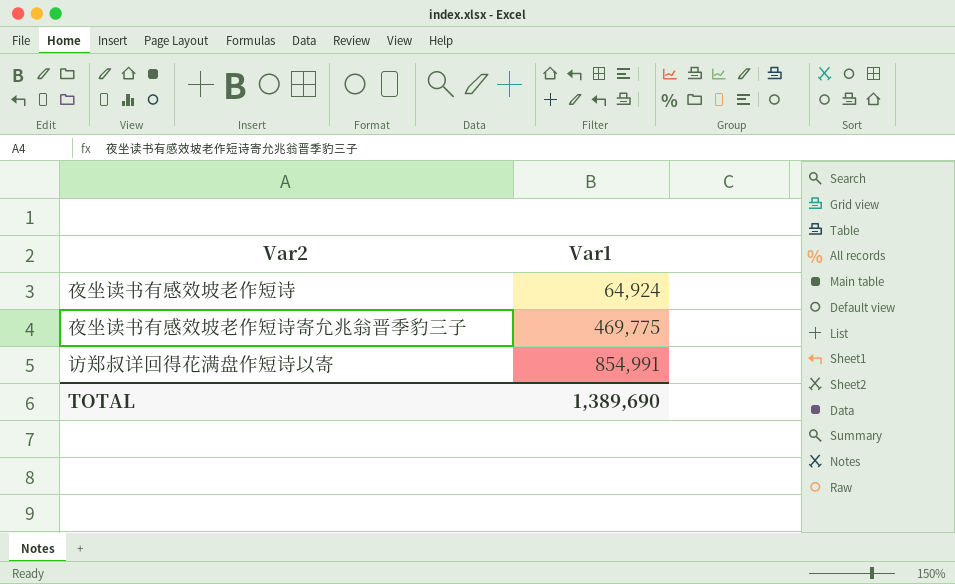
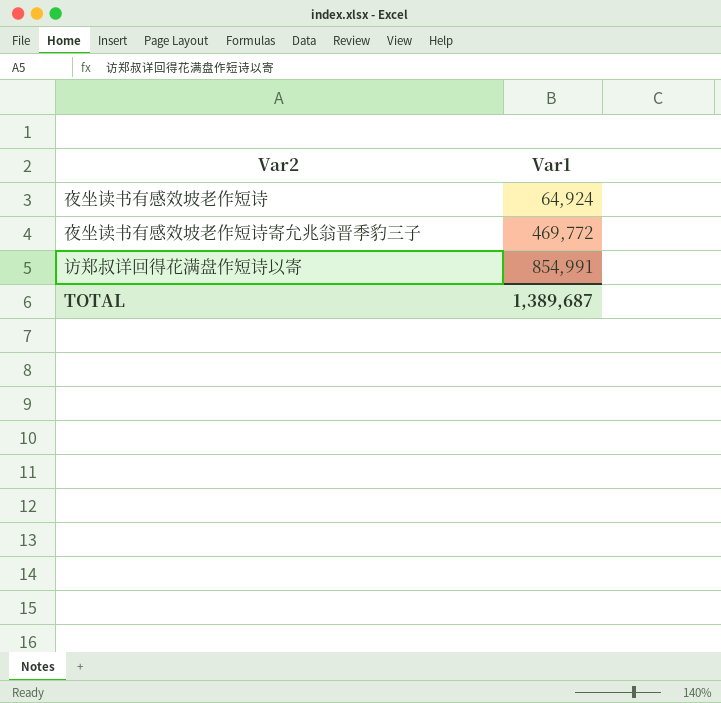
夜坐读书有感效坡老作短诗寄允兆翁晋季豹三子 | Var1: 469,775 -> 469,772
TOTAL | Var1: 1,389,690 -> 1,389,687

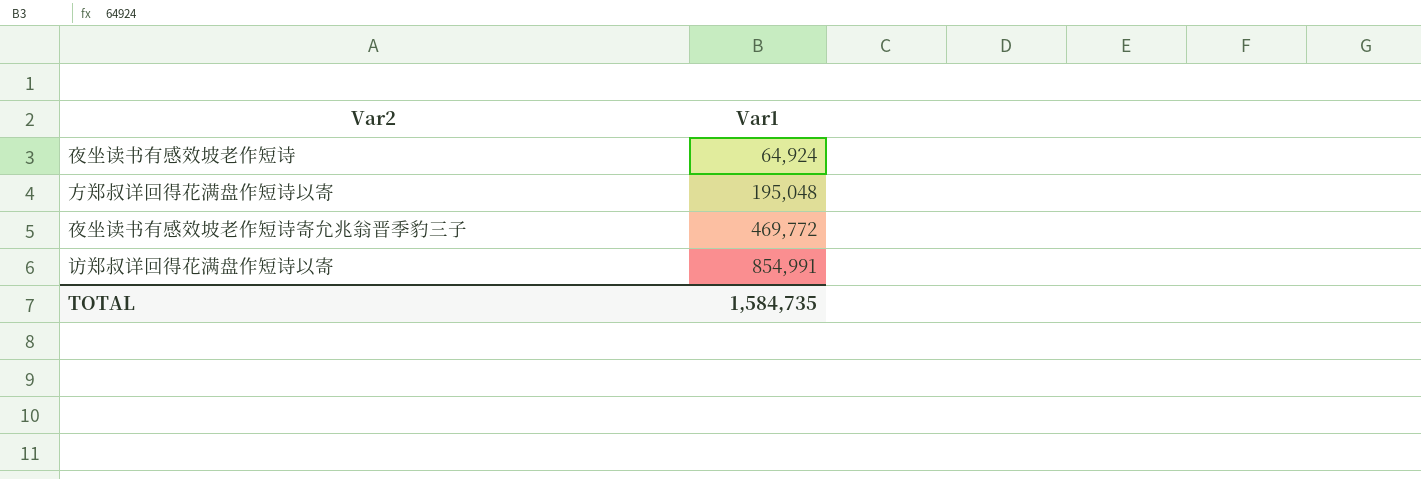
row 方郑叔详回得花满盘作短诗以寄: none -> 195,048
TOTAL | Var1: 1,389,687 -> 1,584,735

